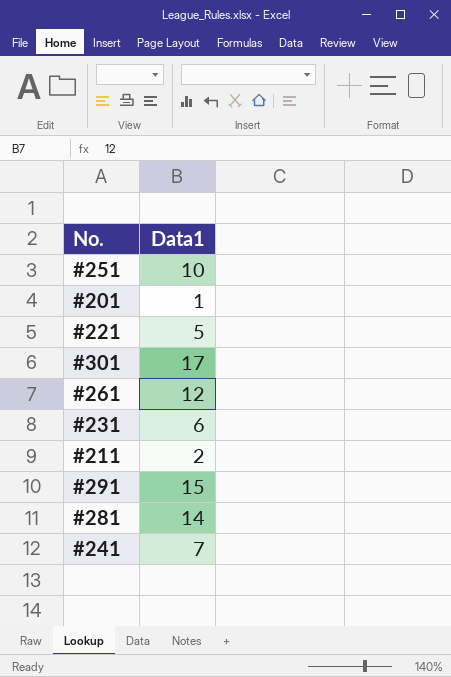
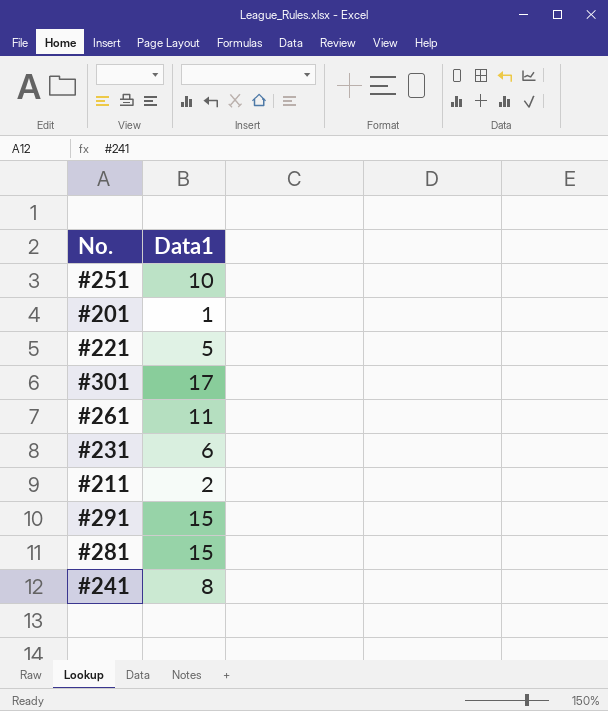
#261 | Data1: 12 -> 11
#281 | Data1: 14 -> 15
#241 | Data1: 7 -> 8

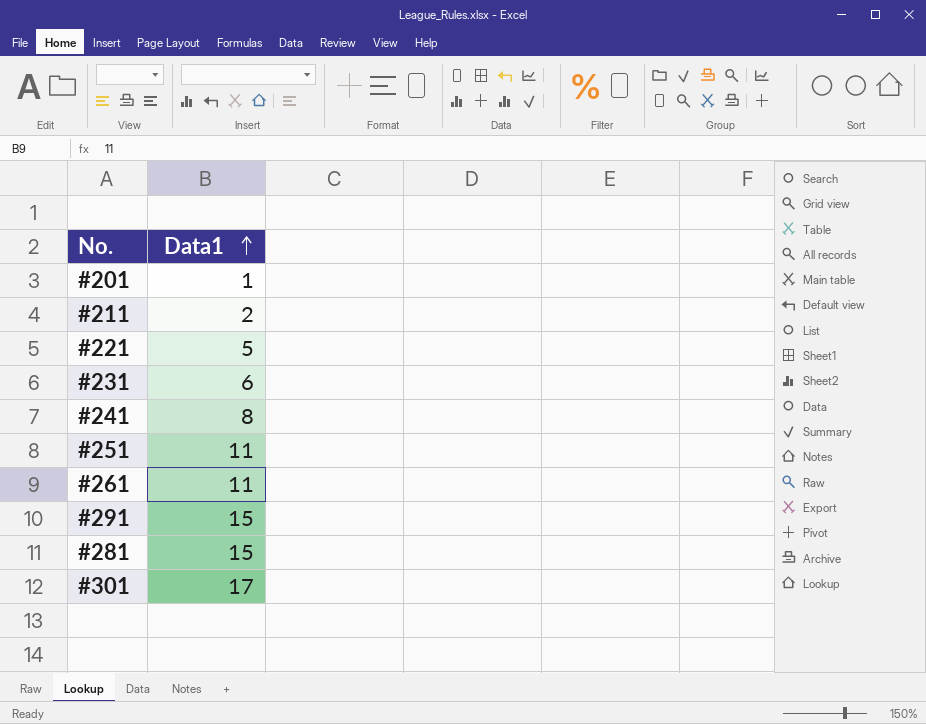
row order: none -> Data1 ascending
#251 | Data1: 10 -> 11

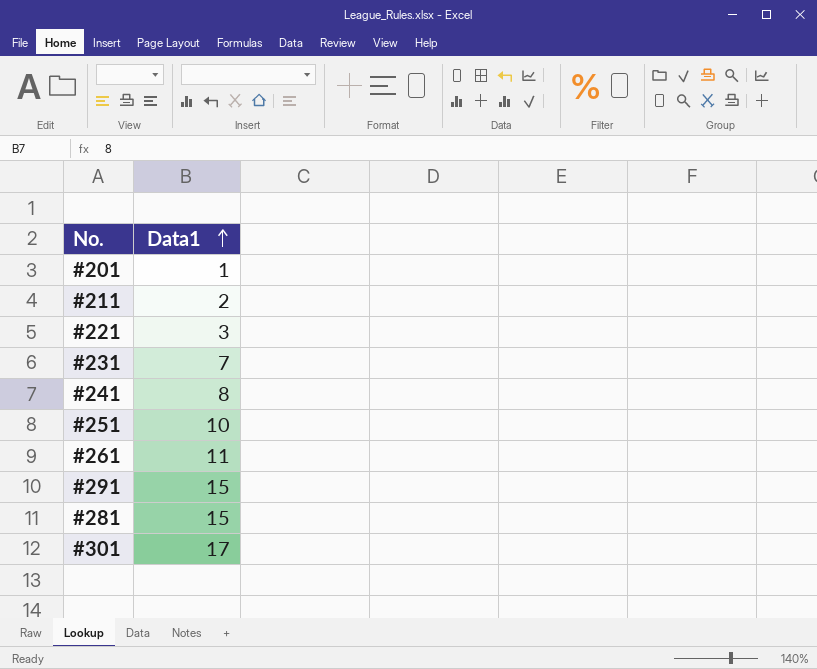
#221 | Data1: 5 -> 3
#231 | Data1: 6 -> 7
#251 | Data1: 11 -> 10

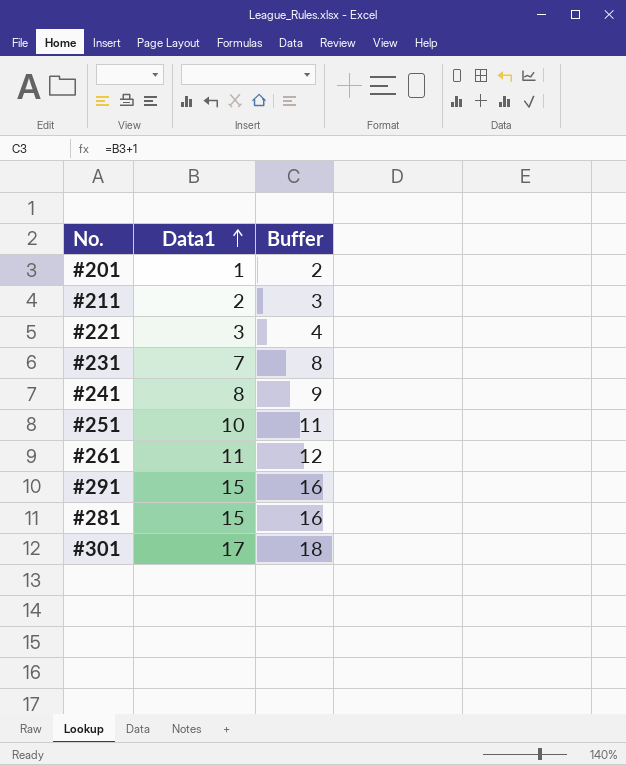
column Buffer | formula: none -> [Data1] + 1

